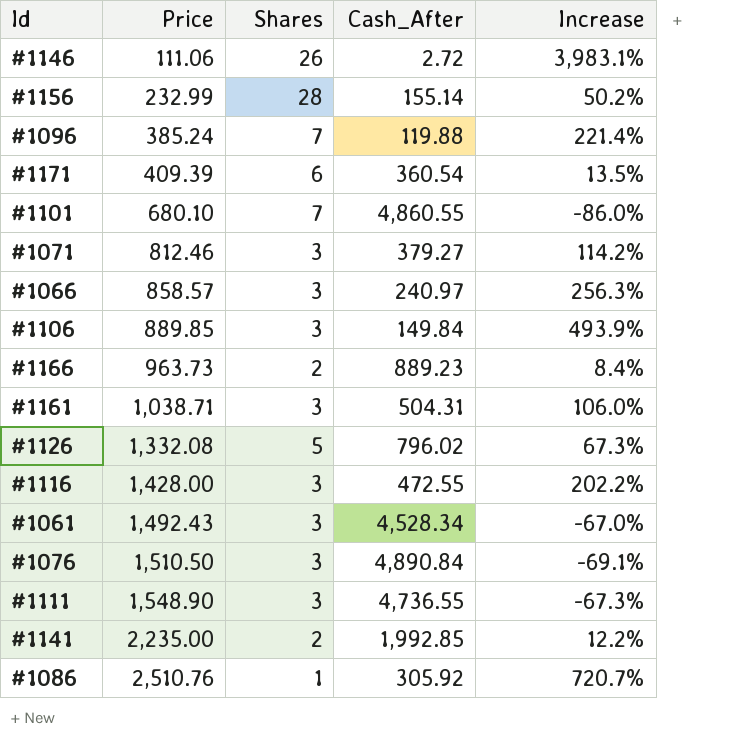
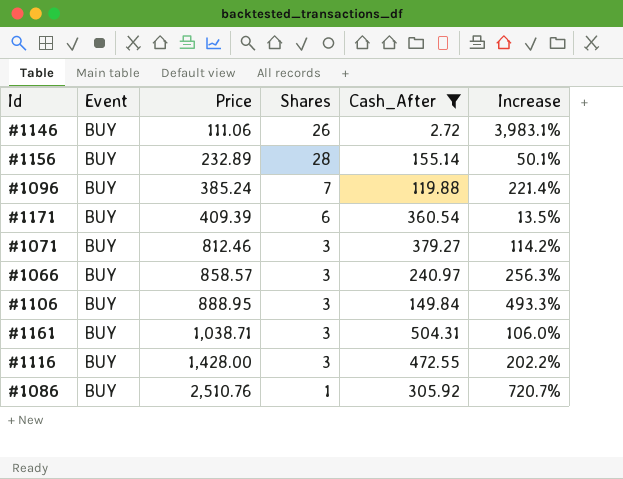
filter: none -> Cash_After <= 504.31
column Event | position: none -> 2
#1156 | Price: 232.99 -> 232.89
#1156 | Increase: 50.2% -> 50.1%
#1106 | Price: 889.85 -> 888.95
#1106 | Increase: 493.9% -> 493.3%

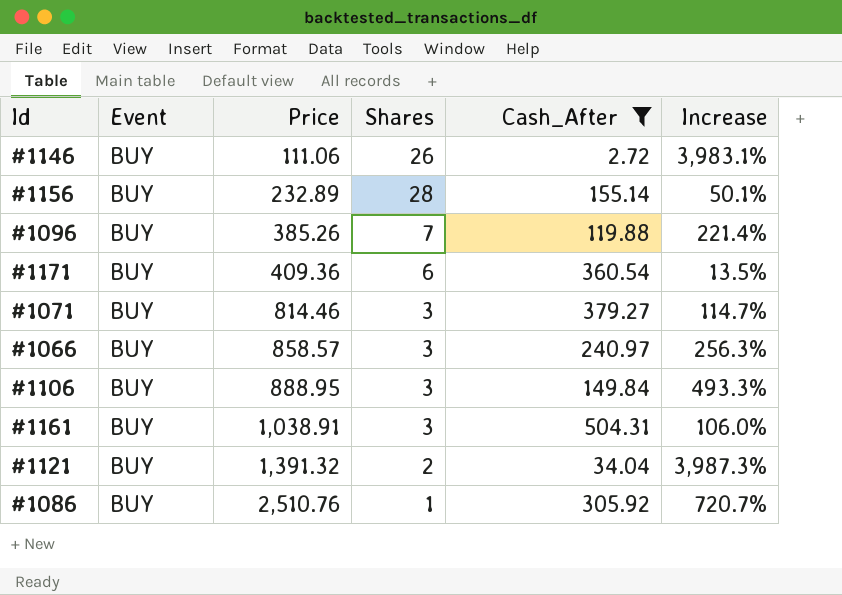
row #1116: BUY | 1,428.00 | 3 | 472.55 | 202.2% -> none
#1096 | Price: 385.24 -> 385.26
#1171 | Price: 409.39 -> 409.36
#1071 | Price: 812.46 -> 814.46
#1071 | Increase: 114.2% -> 114.7%
#1161 | Price: 1,038.71 -> 1,038.91
row #1121: none -> BUY | 1,391.32 | 2 | 34.04 | 3,987.3%

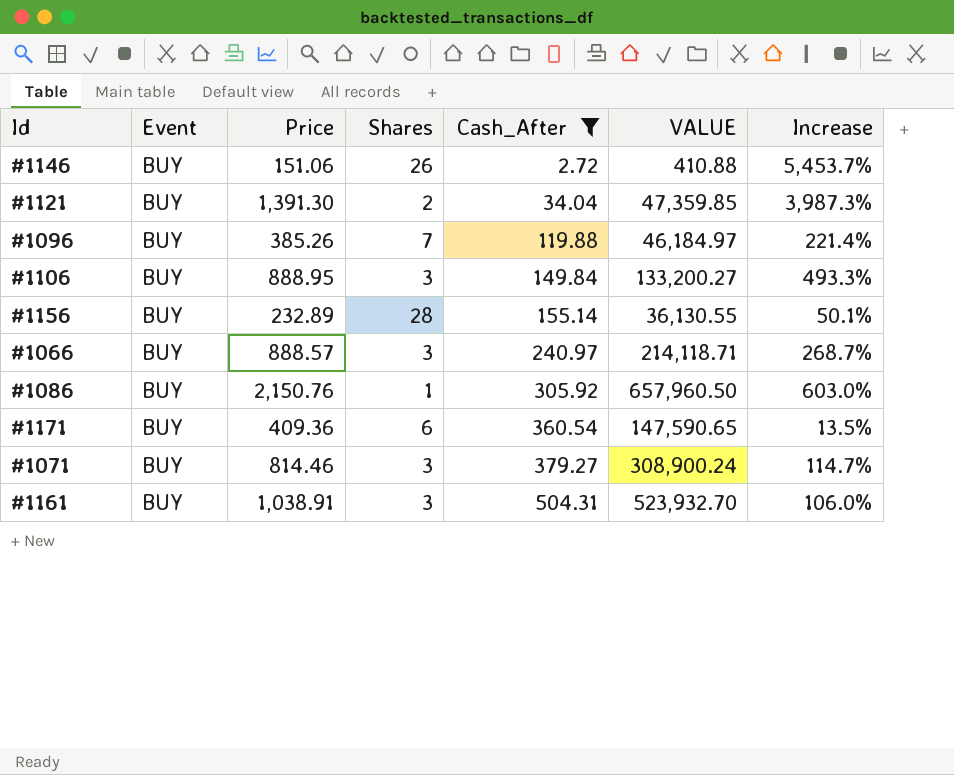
row order: Price ascending -> Cash_After ascending
column VALUE | formula: none -> [Price] * [Cash_After]
#1146 | Price: 111.06 -> 151.06
#1146 | Increase: 3,983.1% -> 5,453.7%
#1121 | Price: 1,391.32 -> 1,391.30
#1066 | Price: 858.57 -> 888.57
#1066 | Increase: 256.3% -> 268.7%
#1086 | Price: 2,510.76 -> 2,150.76
#1086 | Increase: 720.7% -> 603.0%

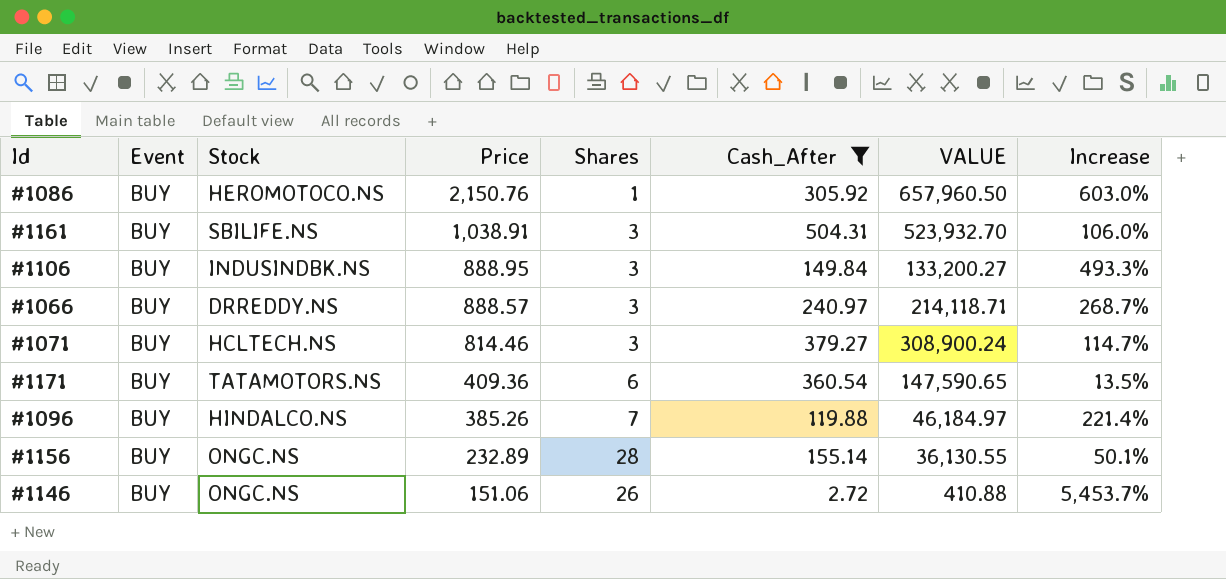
row order: Cash_After ascending -> Price descending
column Stock | position: none -> 3
row #1121: BUY | 1,391.30 | 2 | 34.04 | 47,359.85 | 3,987.3% -> none

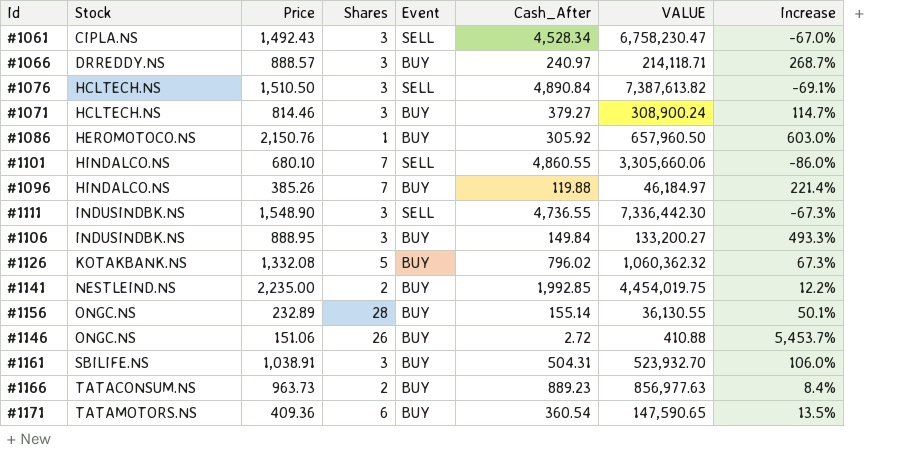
filter: Cash_After <= 504.31 -> none
row order: Price descending -> Stock ascending
column Event | position: 2 -> 5

